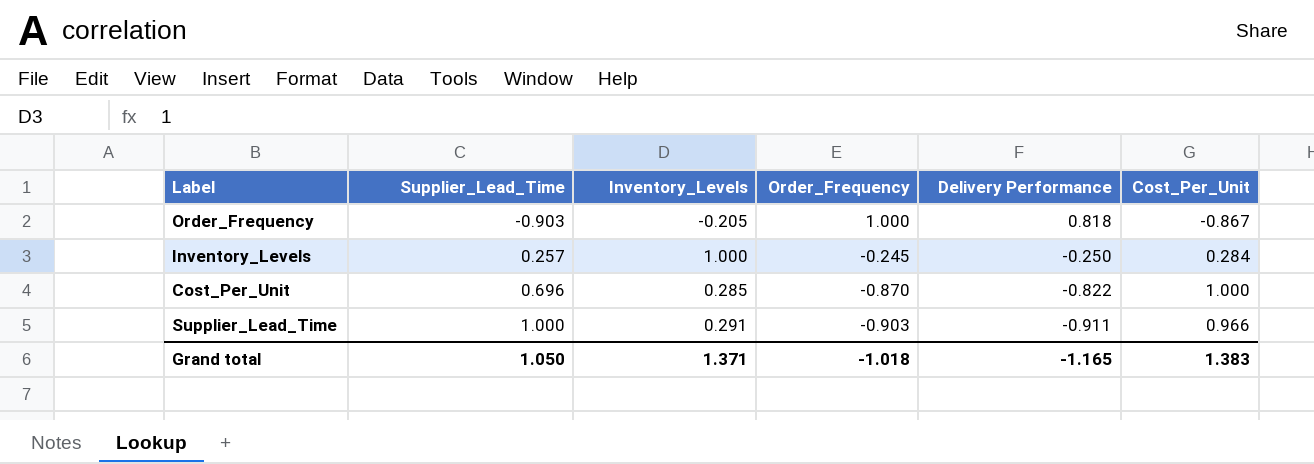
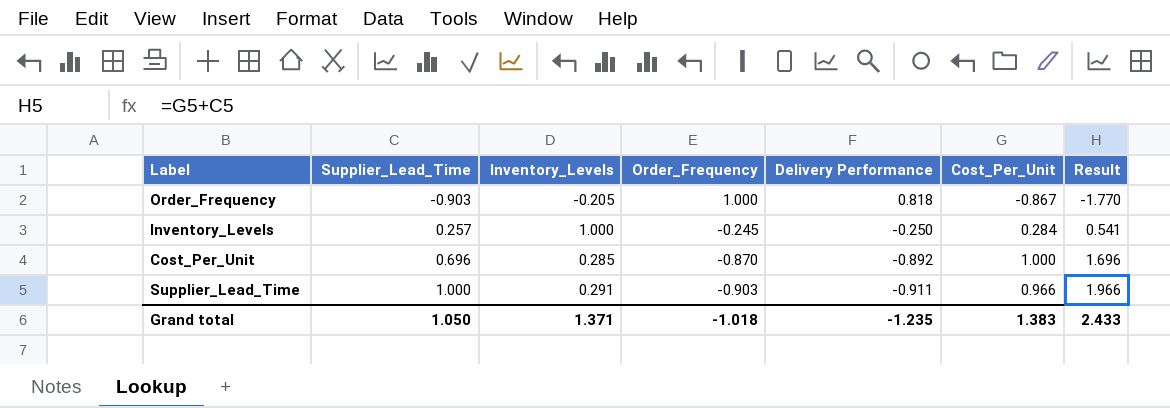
column Result | formula: none -> [Supplier_Lead_Time] + [Cost_Per_Unit]
Cost_Per_Unit | Delivery Performance: -0.822 -> -0.892
Grand total | Delivery Performance: -1.165 -> -1.235

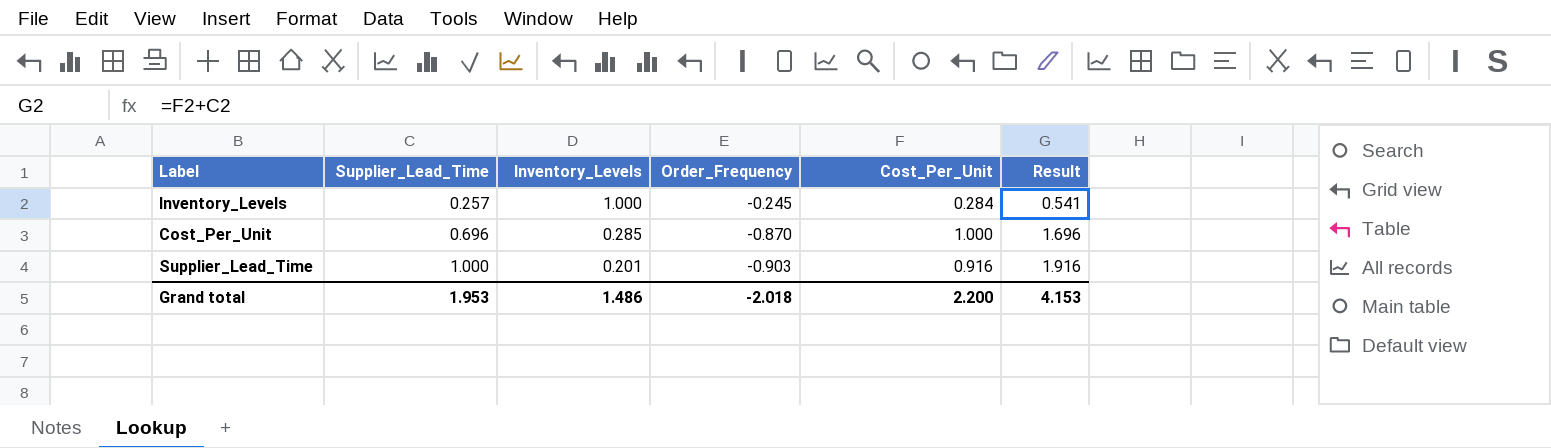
column Delivery Performance | position: 5 -> none
row Order_Frequency: -0.903 | -0.205 | 1.000 | 0.818 | -0.867 | -1.770 -> none
Supplier_Lead_Time | Inventory_Levels: 0.291 -> 0.201
Supplier_Lead_Time | Cost_Per_Unit: 0.966 -> 0.916
Supplier_Lead_Time | Result: 1.966 -> 1.916
Grand total | Supplier_Lead_Time: 1.050 -> 1.953
Grand total | Inventory_Levels: 1.371 -> 1.486
Grand total | Order_Frequency: -1.018 -> -2.018
Grand total | Cost_Per_Unit: 1.383 -> 2.200
Grand total | Result: 2.433 -> 4.153

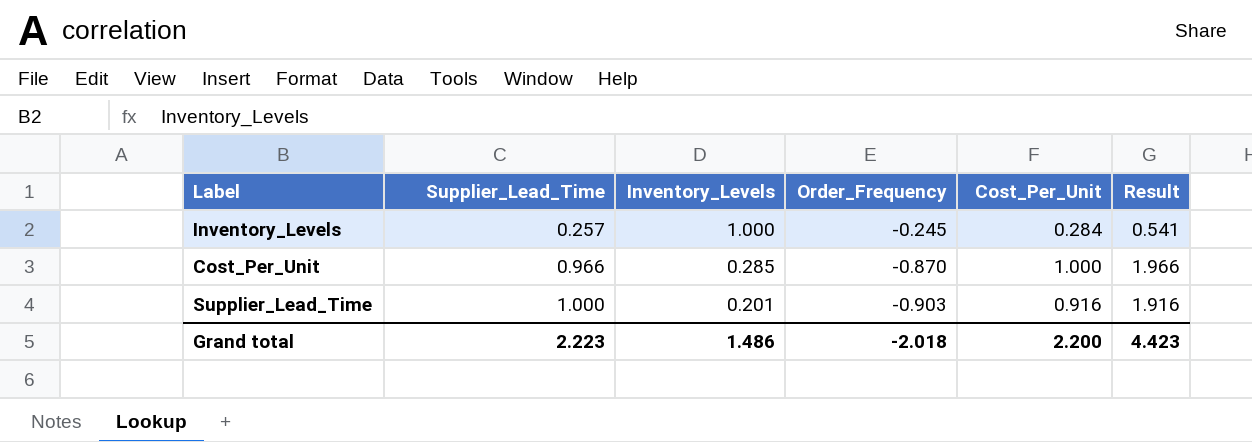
Cost_Per_Unit | Supplier_Lead_Time: 0.696 -> 0.966
Cost_Per_Unit | Result: 1.696 -> 1.966
Grand total | Supplier_Lead_Time: 1.953 -> 2.223
Grand total | Result: 4.153 -> 4.423

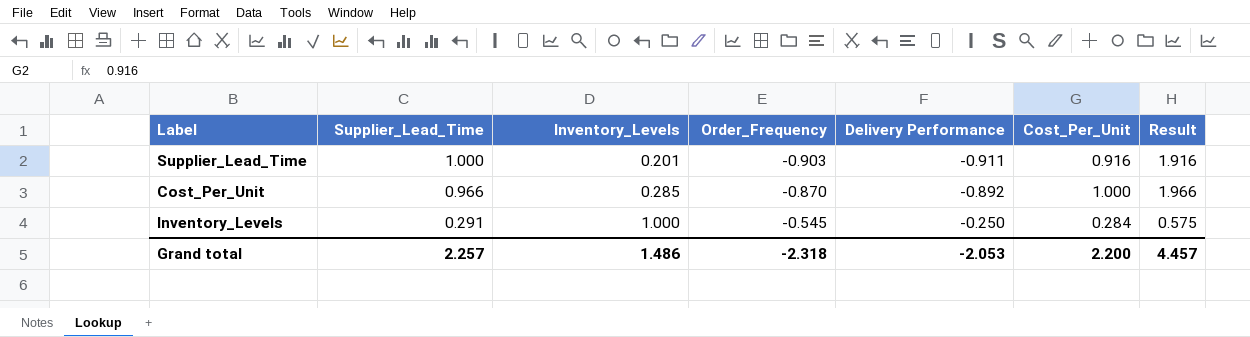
row order: Supplier_Lead_Time ascending -> Supplier_Lead_Time descending
column Delivery Performance | position: none -> 5
Inventory_Levels | Supplier_Lead_Time: 0.257 -> 0.291
Inventory_Levels | Order_Frequency: -0.245 -> -0.545
Inventory_Levels | Result: 0.541 -> 0.575
Grand total | Supplier_Lead_Time: 2.223 -> 2.257
Grand total | Order_Frequency: -2.018 -> -2.318
Grand total | Result: 4.423 -> 4.457

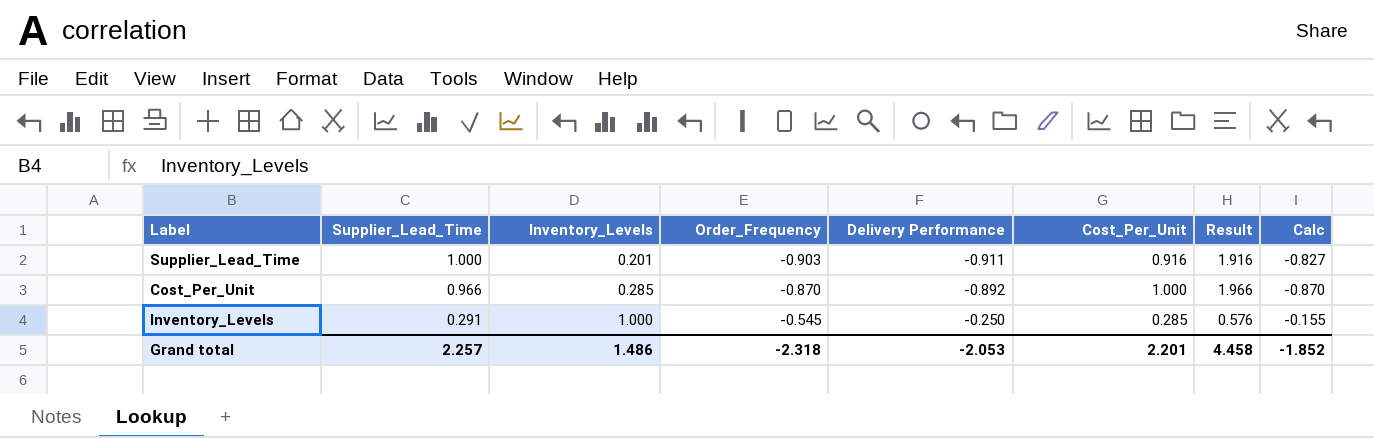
column Calc | formula: none -> [Order_Frequency] * [Cost_Per_Unit]
Inventory_Levels | Cost_Per_Unit: 0.284 -> 0.285
Inventory_Levels | Result: 0.575 -> 0.576
Grand total | Cost_Per_Unit: 2.200 -> 2.201
Grand total | Result: 4.457 -> 4.458

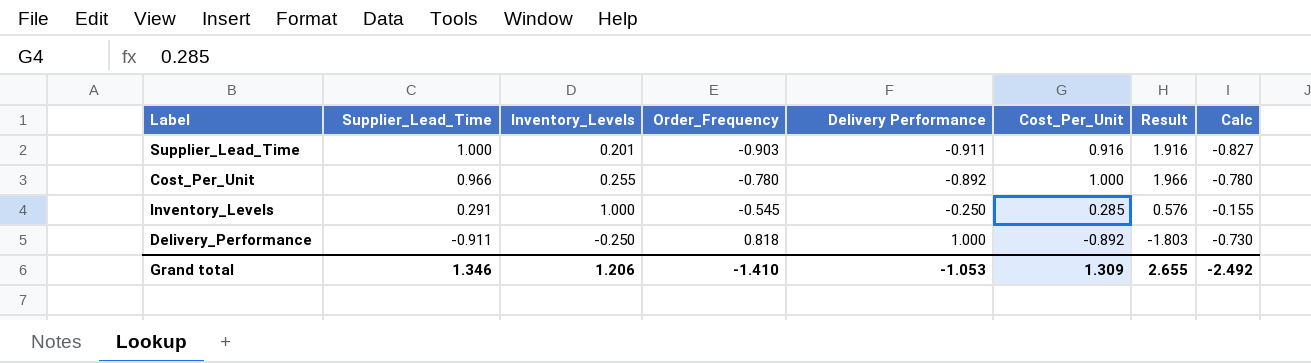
Cost_Per_Unit | Inventory_Levels: 0.285 -> 0.255
Cost_Per_Unit | Order_Frequency: -0.870 -> -0.780
Cost_Per_Unit | Calc: -0.870 -> -0.780
row Delivery_Performance: none -> -0.911 | -0.250 | 0.818 | 1.000 | -0.892 | -1.803 | -0.730
Grand total | Supplier_Lead_Time: 2.257 -> 1.346
Grand total | Inventory_Levels: 1.486 -> 1.206
Grand total | Order_Frequency: -2.318 -> -1.410
Grand total | Delivery Performance: -2.053 -> -1.053
Grand total | Cost_Per_Unit: 2.201 -> 1.309
Grand total | Result: 4.458 -> 2.655
Grand total | Calc: -1.852 -> -2.492

